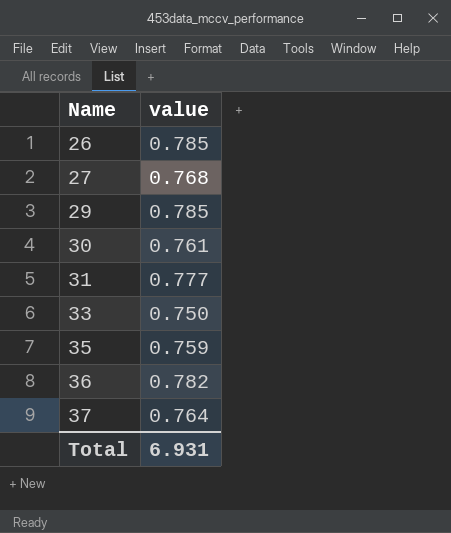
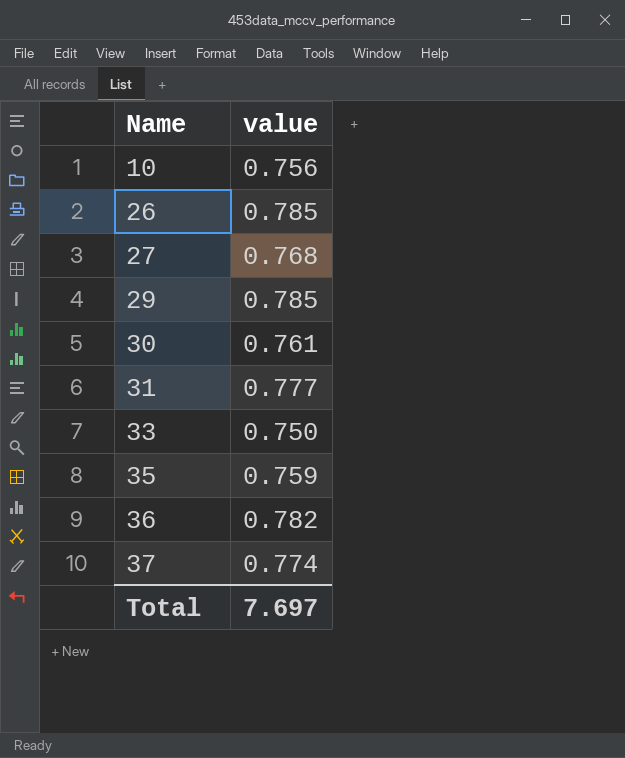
row 10: none -> 0.756
37 | value: 0.764 -> 0.774
Total | value: 6.931 -> 7.697

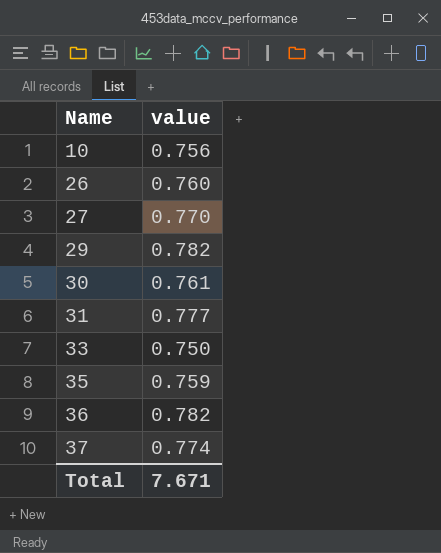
26 | value: 0.785 -> 0.760
27 | value: 0.768 -> 0.770
29 | value: 0.785 -> 0.782
Total | value: 7.697 -> 7.671

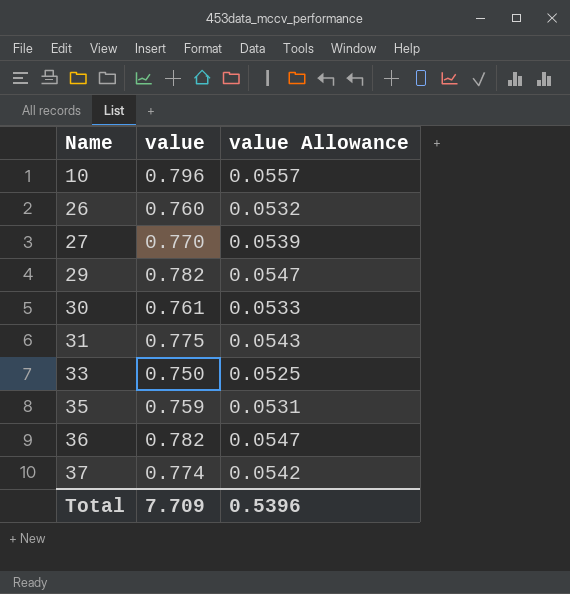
column value Allowance | formula: none -> [value] * 0.07
10 | value: 0.756 -> 0.796
31 | value: 0.777 -> 0.775
Total | value: 7.671 -> 7.709

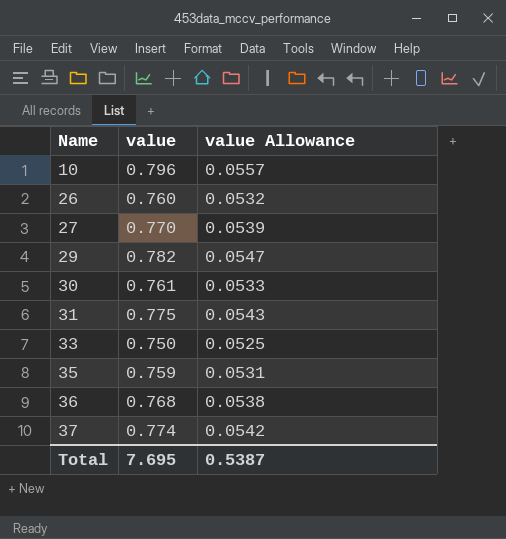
36 | value: 0.782 -> 0.768
36 | value Allowance: 0.0547 -> 0.0538
Total | value: 7.709 -> 7.695
Total | value Allowance: 0.5396 -> 0.5387

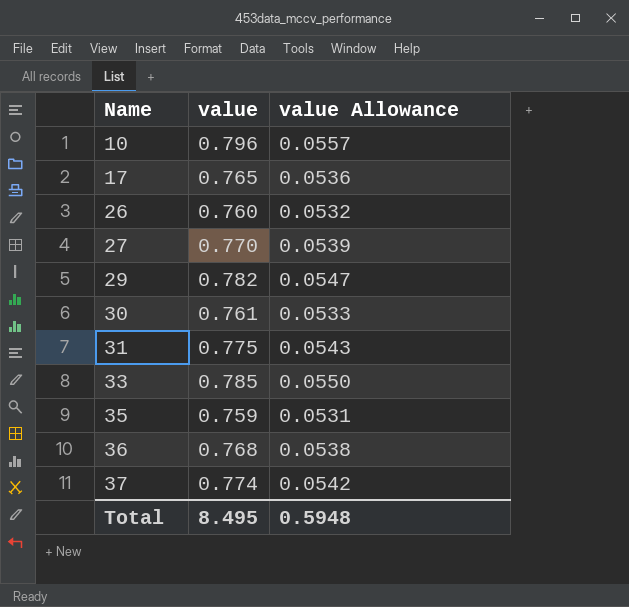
row 17: none -> 0.765 | 0.0536
33 | value: 0.750 -> 0.785
33 | value Allowance: 0.0525 -> 0.0550
Total | value: 7.695 -> 8.495
Total | value Allowance: 0.5387 -> 0.5948

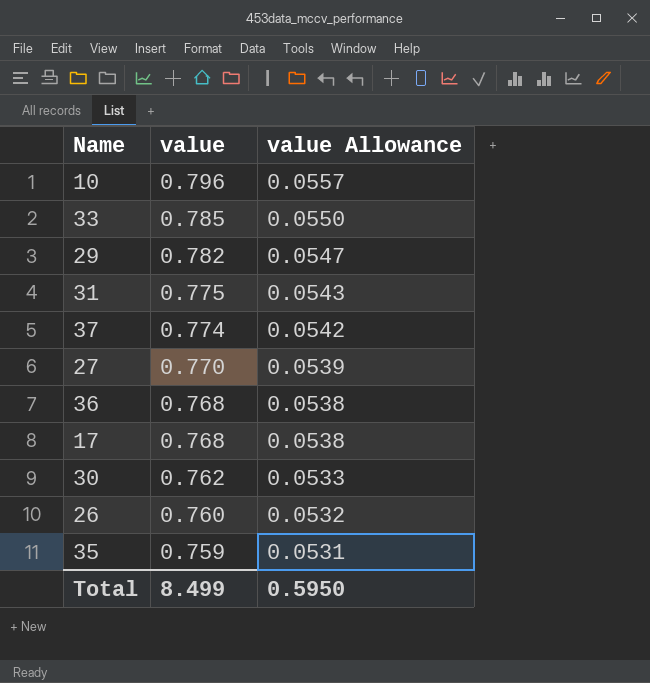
row order: Name ascending -> value descending
17 | value: 0.765 -> 0.768
17 | value Allowance: 0.0536 -> 0.0538
30 | value: 0.761 -> 0.762
Total | value: 8.495 -> 8.499
Total | value Allowance: 0.5948 -> 0.5950

